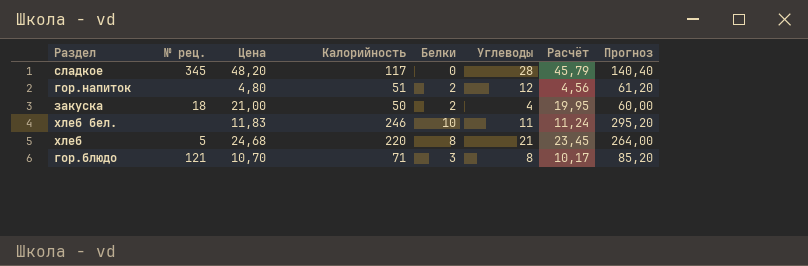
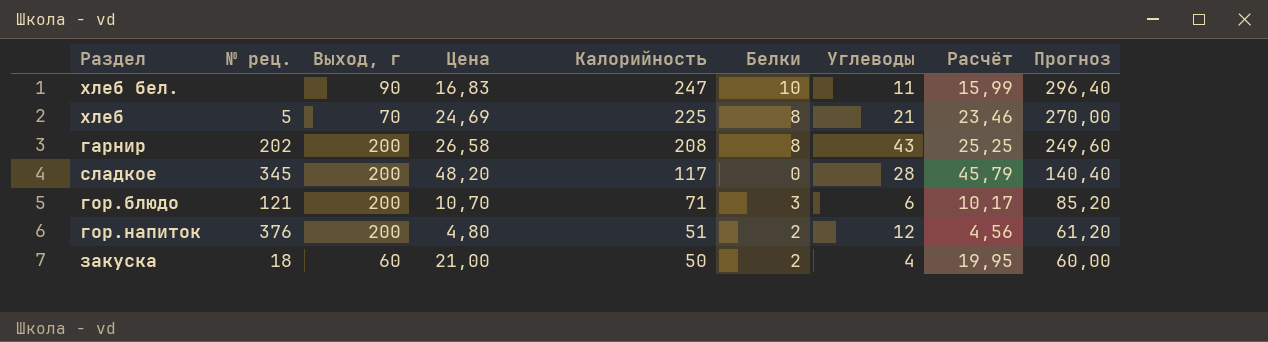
row order: none -> Калорийность descending
column Выход, г | position: none -> 3
хлеб бел. | Цена: 11,83 -> 16,83
хлеб бел. | Калорийность: 246 -> 247
хлеб бел. | Расчёт: 11,24 -> 15,99
хлеб бел. | Прогноз: 295,20 -> 296,40
хлеб | Цена: 24,68 -> 24,69
хлеб | Калорийность: 220 -> 225
хлеб | Расчёт: 23,45 -> 23,46
хлеб | Прогноз: 264,00 -> 270,00
row гарнир: none -> 202 | 200 | 26,58 | 208 | 8 | 43 | 25,25 | 249,60
гор.блюдо | Углеводы: 8 -> 6
гор.напиток | № рец.: none -> 376

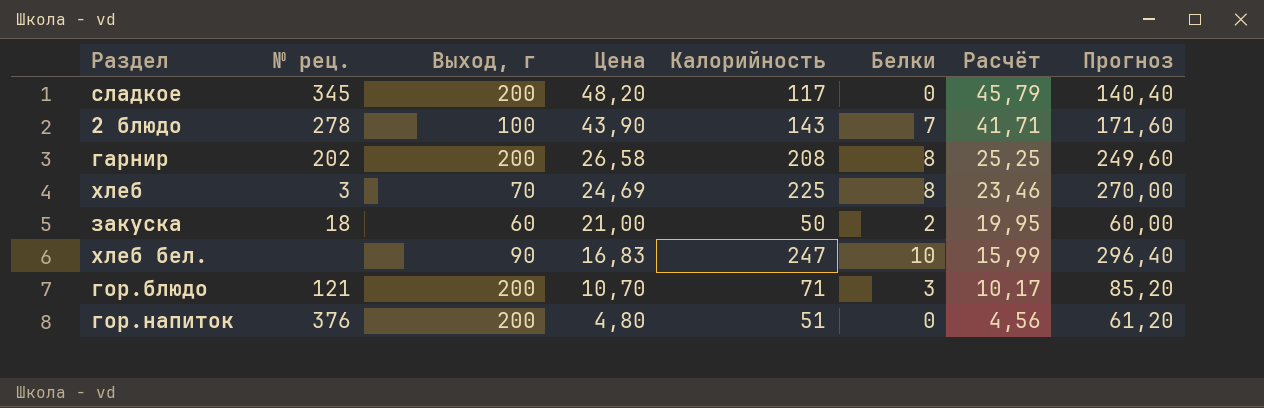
row order: Калорийность descending -> Цена descending
column Углеводы | position: 7 -> none
row 2 блюдо: none -> 278 | 100 | 43,90 | 143 | 7 | 41,71 | 171,60
хлеб | № рец.: 5 -> 3
гор.напиток | Белки: 2 -> 0

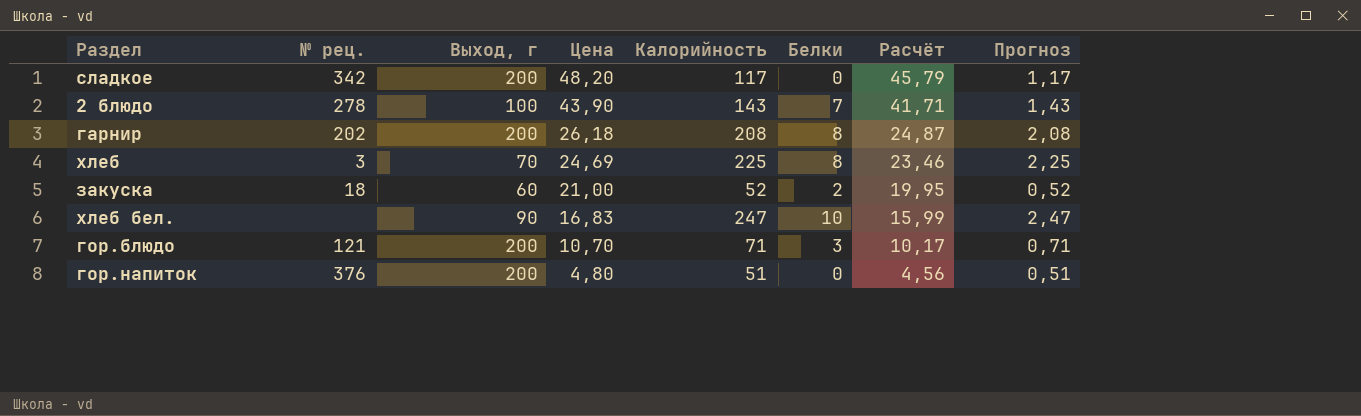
column Прогноз | formula: [Калорийность] * 1,2 -> [Калорийность] * 0,01
сладкое | № рец.: 345 -> 342
гарнир | Цена: 26,58 -> 26,18
гарнир | Расчёт: 25,25 -> 24,87
закуска | Калорийность: 50 -> 52

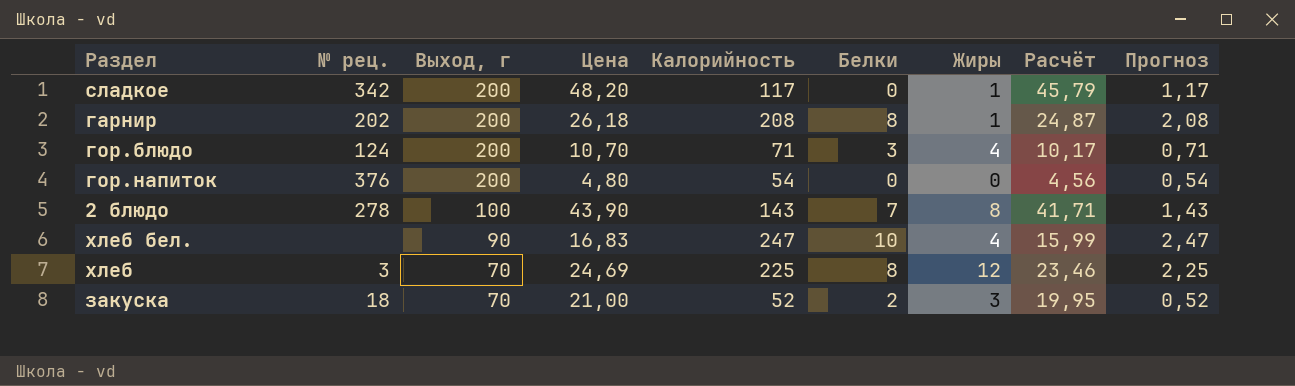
row order: Цена descending -> Выход, г descending
column Жиры | position: none -> 7
гор.блюдо | № рец.: 121 -> 124
гор.напиток | Калорийность: 51 -> 54
гор.напиток | Прогноз: 0,51 -> 0,54
закуска | Выход, г: 60 -> 70

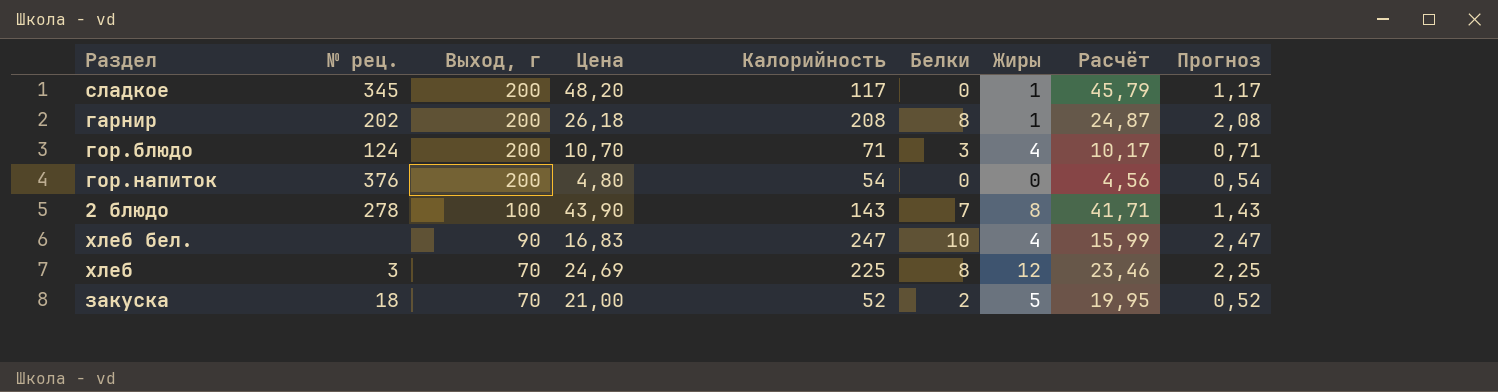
сладкое | № рец.: 342 -> 345
закуска | Жиры: 3 -> 5

